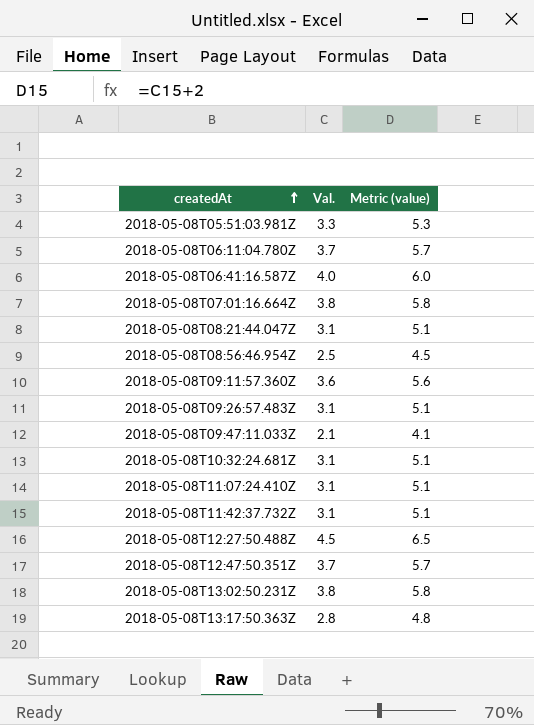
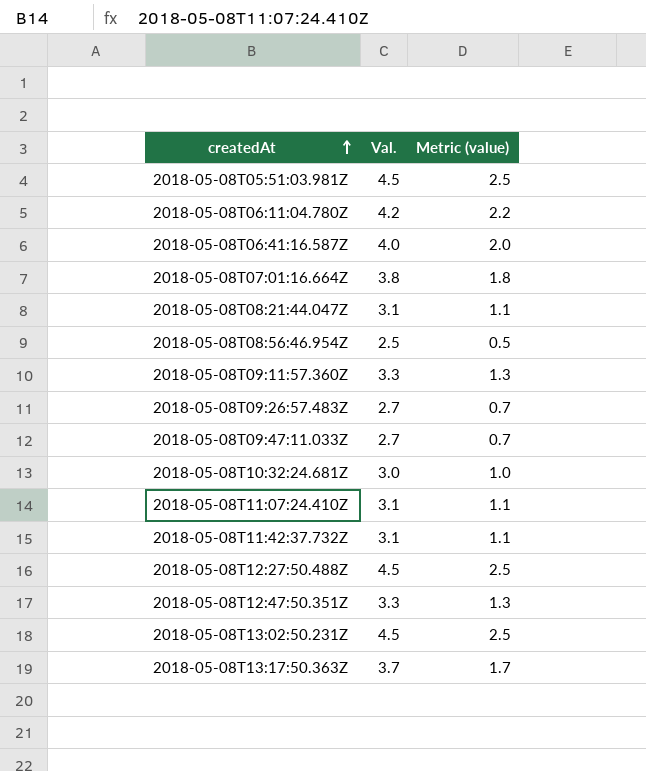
column Metric (value) | formula: [Val.] + 2 -> [Val.] - 2
2018-05-08T05:51:03.981Z | Val.: 3.3 -> 4.5
2018-05-08T06:11:04.780Z | Val.: 3.7 -> 4.2
2018-05-08T09:11:57.360Z | Val.: 3.6 -> 3.3
2018-05-08T09:26:57.483Z | Val.: 3.1 -> 2.7
2018-05-08T09:47:11.033Z | Val.: 2.1 -> 2.7
2018-05-08T10:32:24.681Z | Val.: 3.1 -> 3.0
2018-05-08T12:47:50.351Z | Val.: 3.7 -> 3.3
2018-05-08T13:02:50.231Z | Val.: 3.8 -> 4.5
2018-05-08T13:17:50.363Z | Val.: 2.8 -> 3.7

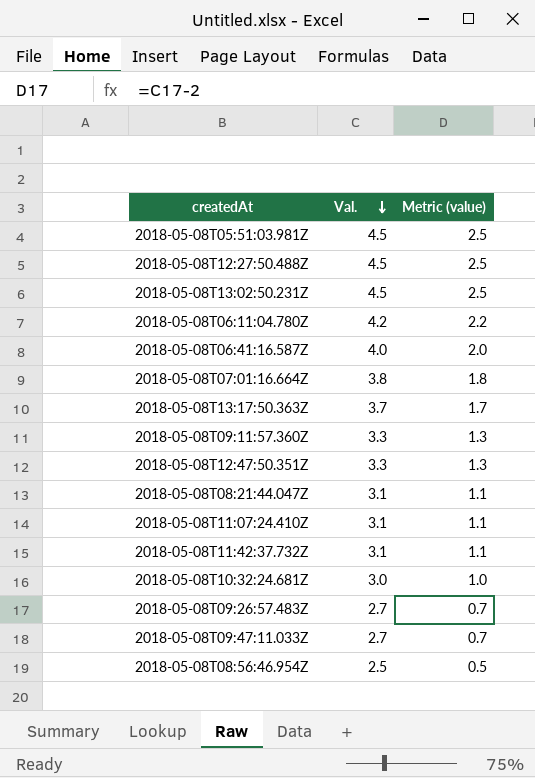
row order: createdAt ascending -> Val. descending

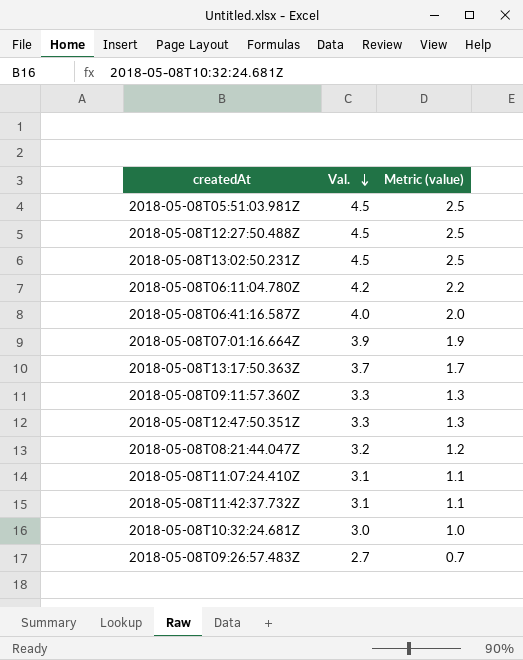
row 2018-05-08T09:47:11.033Z: 2.7 | 0.7 -> none
row 2018-05-08T08:56:46.954Z: 2.5 | 0.5 -> none
2018-05-08T07:01:16.664Z | Val.: 3.8 -> 3.9
2018-05-08T07:01:16.664Z | Metric (value): 1.8 -> 1.9
2018-05-08T08:21:44.047Z | Val.: 3.1 -> 3.2
2018-05-08T08:21:44.047Z | Metric (value): 1.1 -> 1.2

